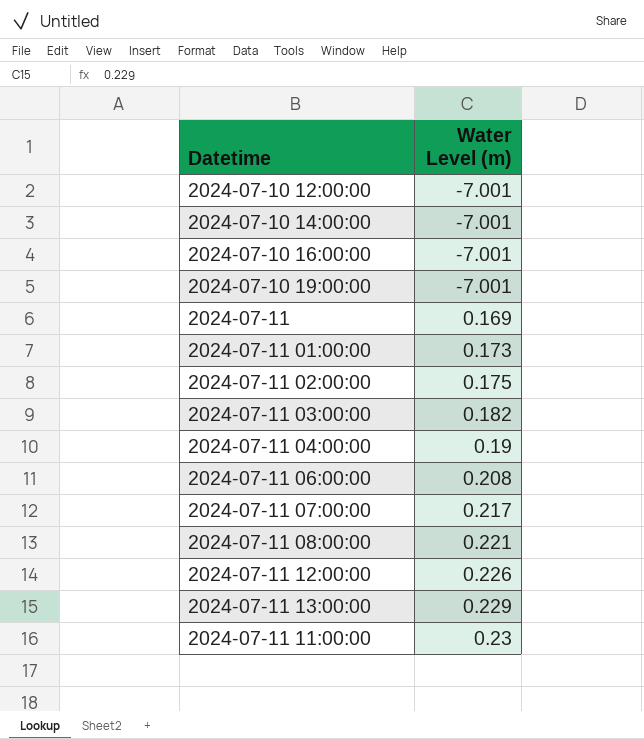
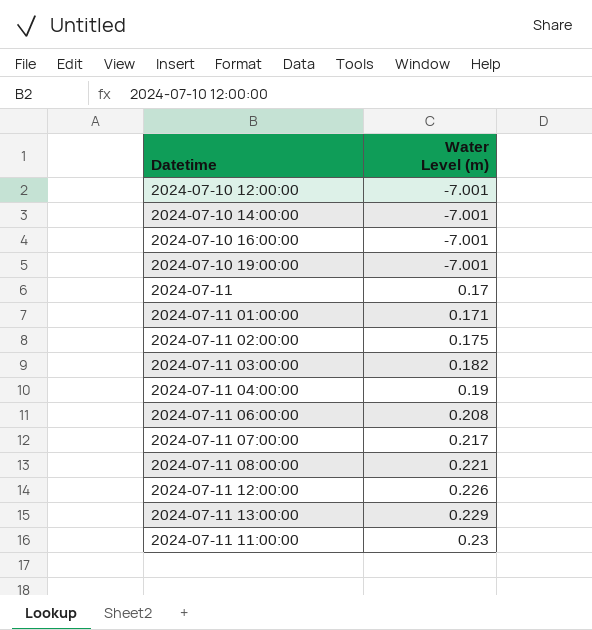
2024-07-11 | Water Level (m): 0.169 -> 0.17
2024-07-11 01:00:00 | Water Level (m): 0.173 -> 0.171

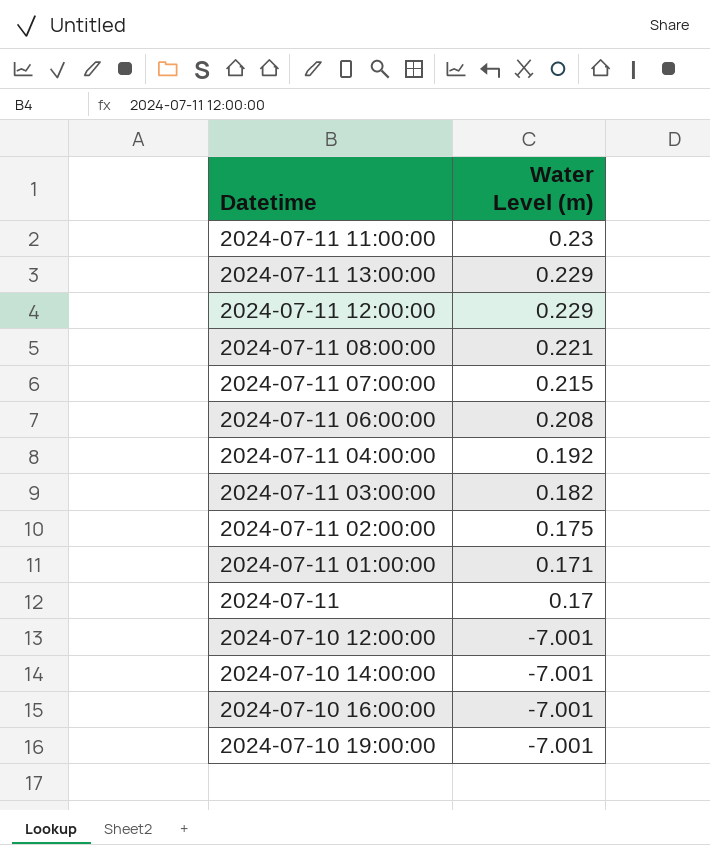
row order: Water Level (m) ascending -> Water Level (m) descending
2024-07-11 12:00:00 | Water Level (m): 0.226 -> 0.229
2024-07-11 07:00:00 | Water Level (m): 0.217 -> 0.215
2024-07-11 04:00:00 | Water Level (m): 0.19 -> 0.192

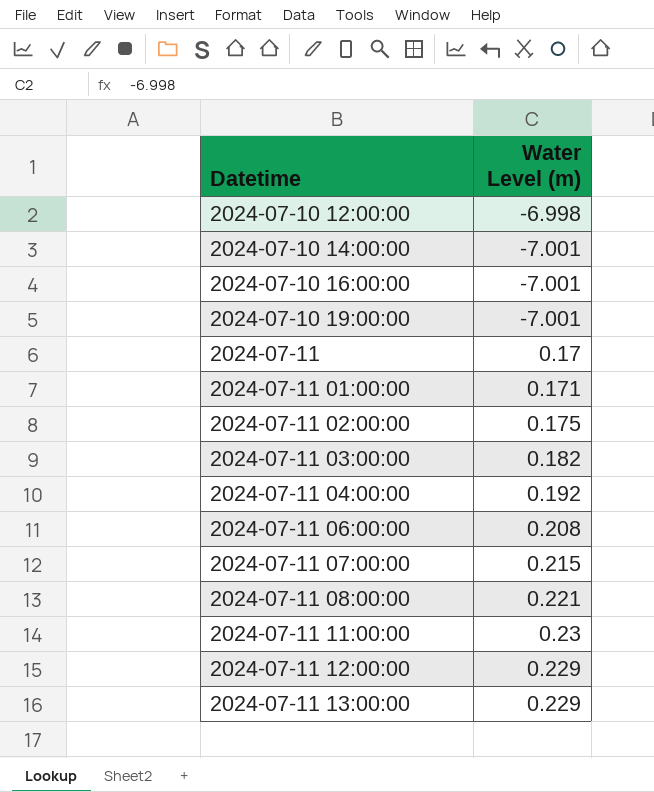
row order: Water Level (m) descending -> Datetime ascending
2024-07-10 12:00:00 | Water Level (m): -7.001 -> -6.998

